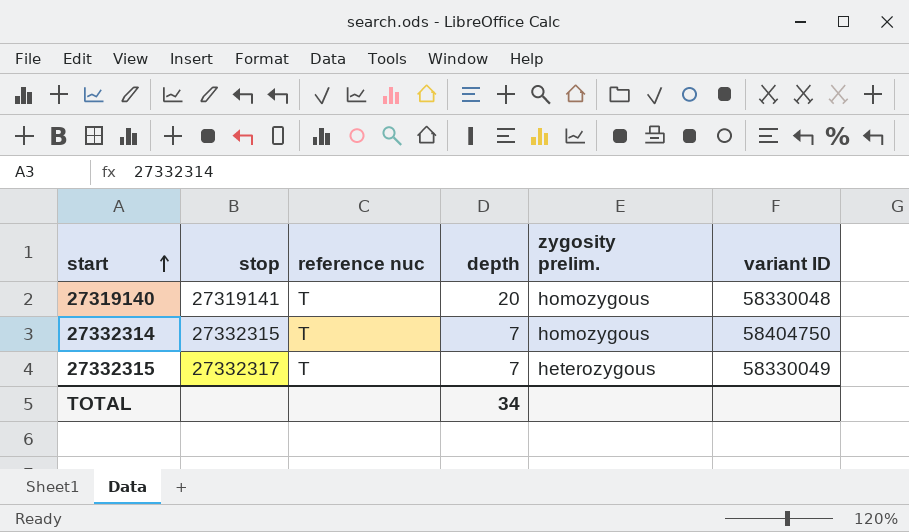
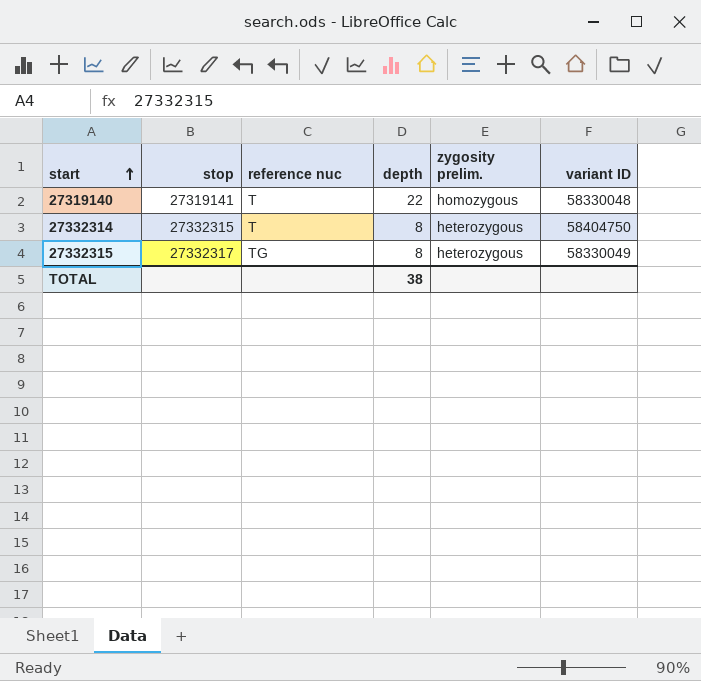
27319140 | depth: 20 -> 22
27332314 | depth: 7 -> 8
27332314 | zygosity prelim.: homozygous -> heterozygous
27332315 | reference nuc: T -> TG
27332315 | depth: 7 -> 8
TOTAL | depth: 34 -> 38

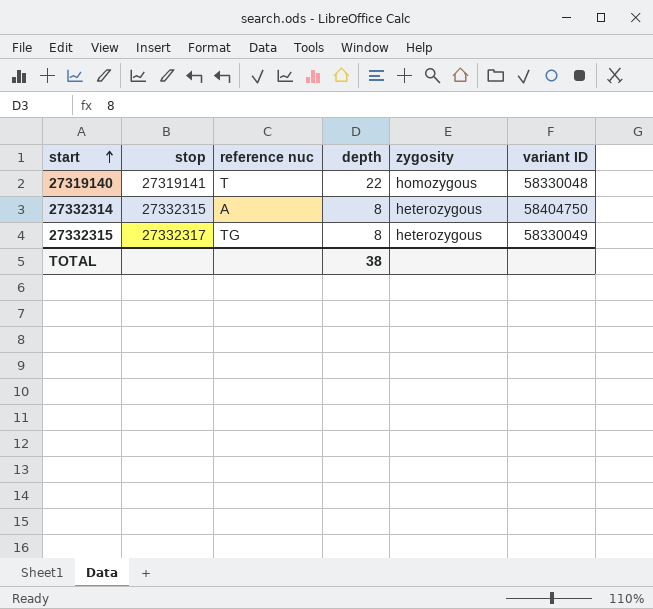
column name: zygosity prelim. -> zygosity
27332314 | reference nuc: T -> A

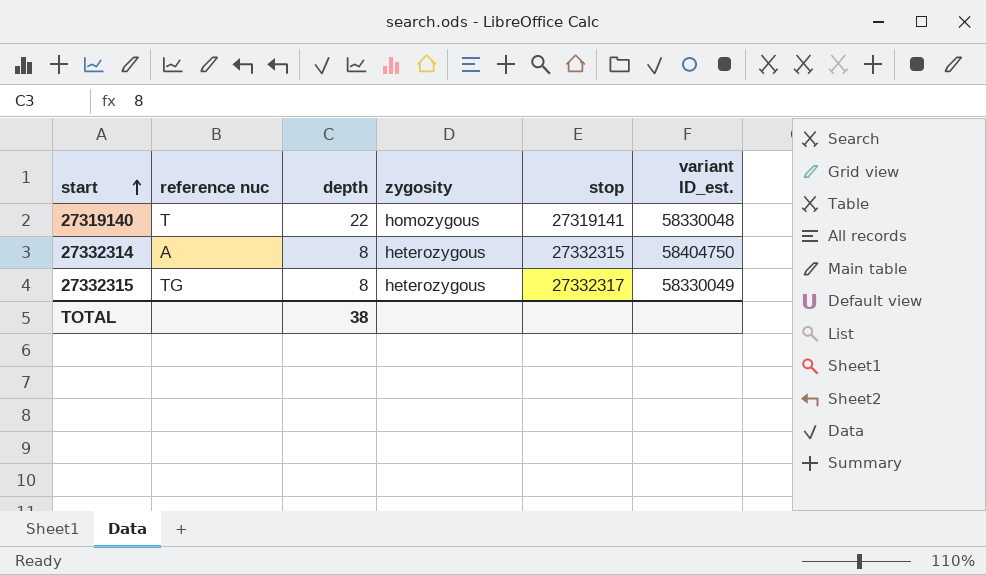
column stop | position: 2 -> 5
column name: variant ID -> variant ID_est.

